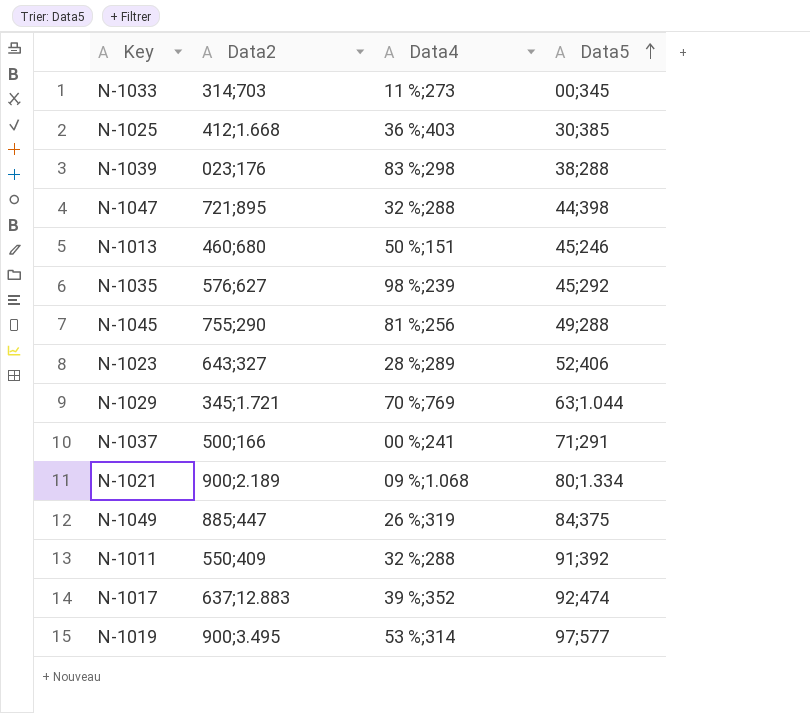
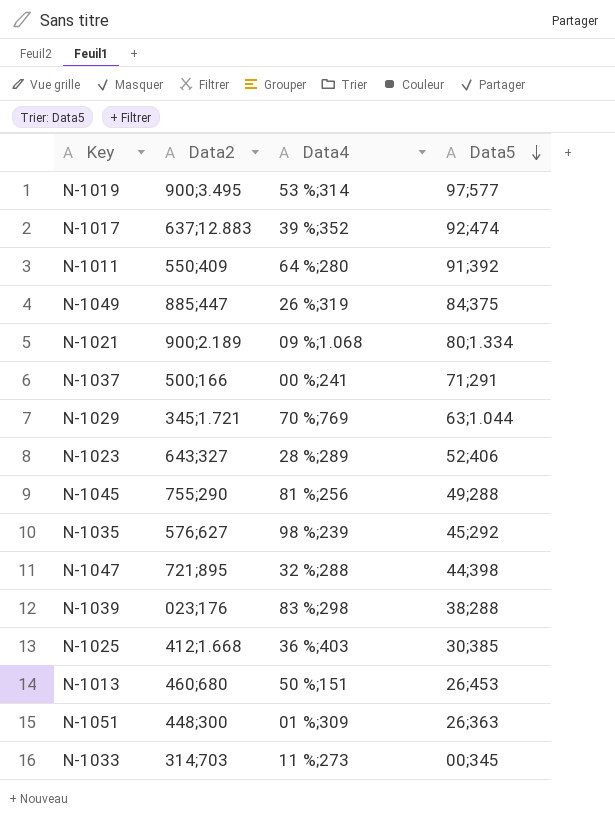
row order: Data5 ascending -> Data5 descending
N-1011 | Data4: 32 %;288 -> 64 %;280
N-1013 | Data5: 45;246 -> 26;453
row N-1051: none -> 448;300 | 01 %;309 | 26;363

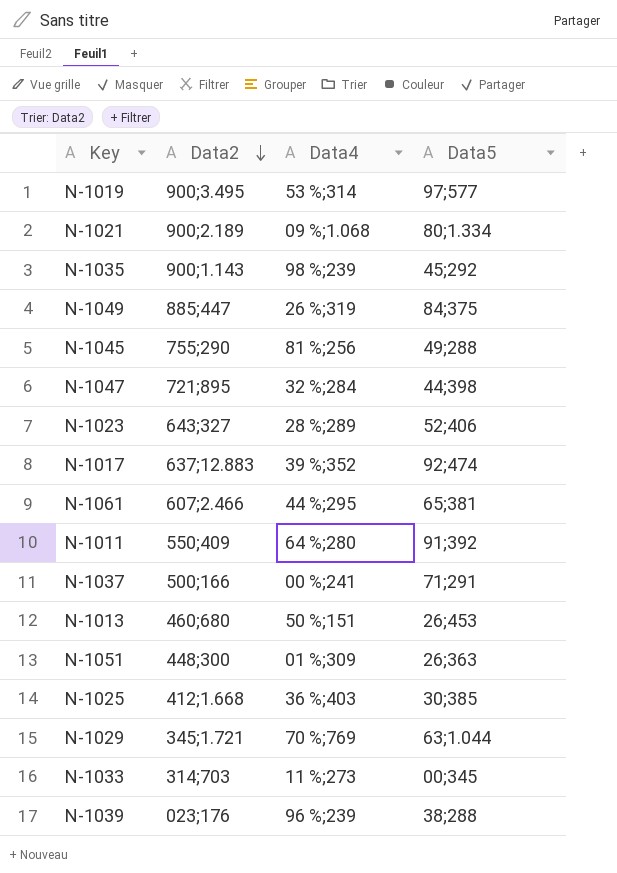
row order: Data5 descending -> Data2 descending
N-1035 | Data2: 576;627 -> 900;1.143
N-1047 | Data4: 32 %;288 -> 32 %;284
row N-1061: none -> 607;2.466 | 44 %;295 | 65;381
N-1039 | Data4: 83 %;298 -> 96 %;239

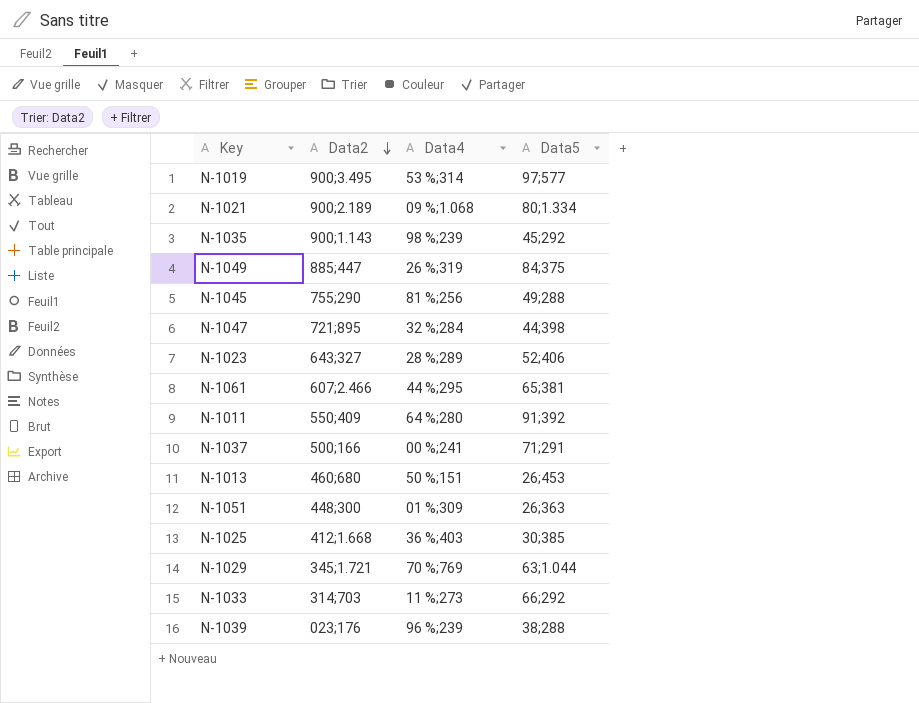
row N-1017: 637;12.883 | 39 %;352 | 92;474 -> none
N-1033 | Data5: 00;345 -> 66;292

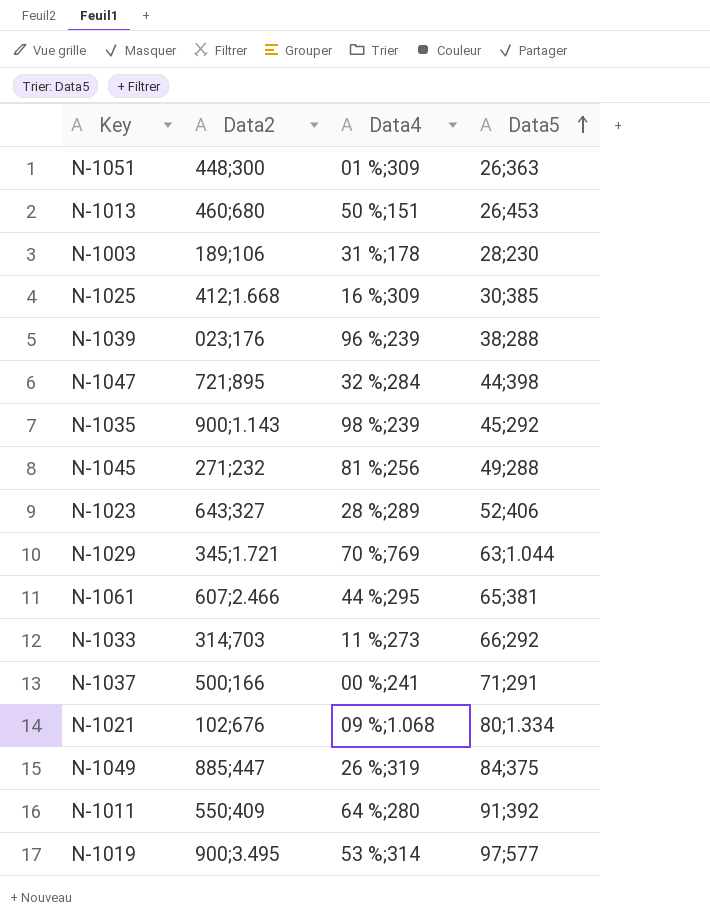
row order: Data2 descending -> Data5 ascending
row N-1003: none -> 189;106 | 31 %;178 | 28;230
N-1025 | Data4: 36 %;403 -> 16 %;309
N-1045 | Data2: 755;290 -> 271;232
N-1021 | Data2: 900;2.189 -> 102;676

